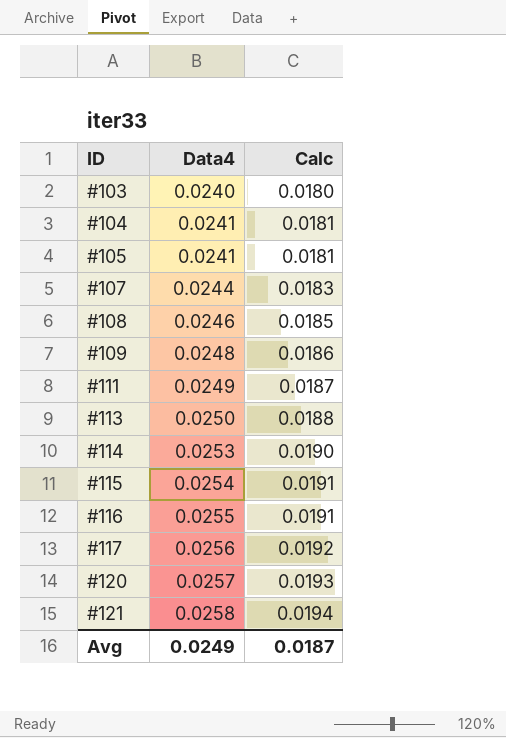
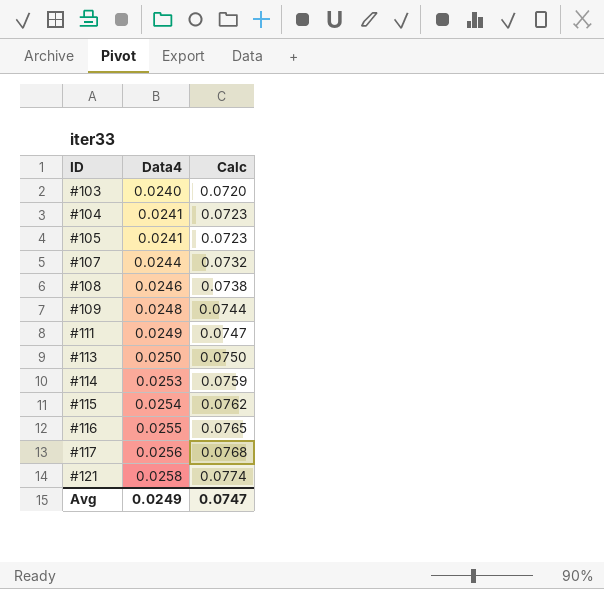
column Calc | formula: [Data4] * 0.75 -> [Data4] * 3
row #120: 0.0257 | 0.0193 -> none
Avg | Calc: 0.0187 -> 0.0747

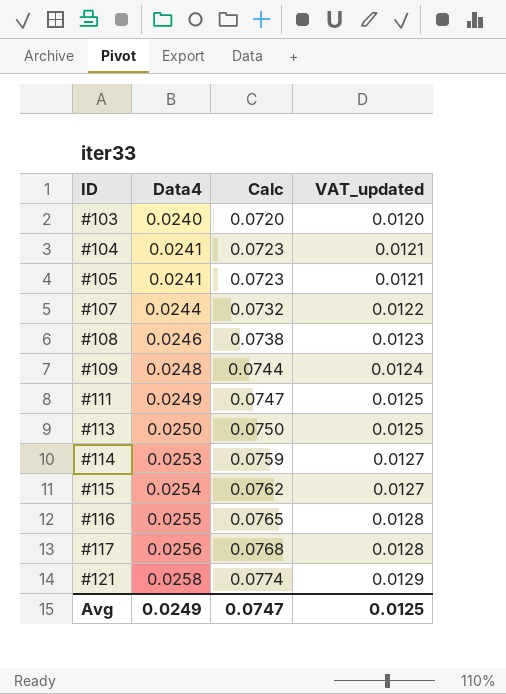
column VAT_updated | formula: none -> [Data4] * 0.5

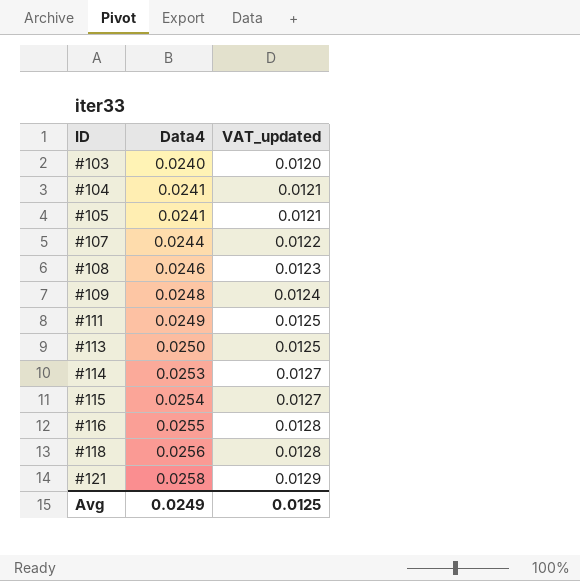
column Calc | formula: [Data4] * 3 -> none
row #117: 0.0256 | 0.0768 | 0.0128 -> none
row #118: none -> 0.0256 | 0.0128

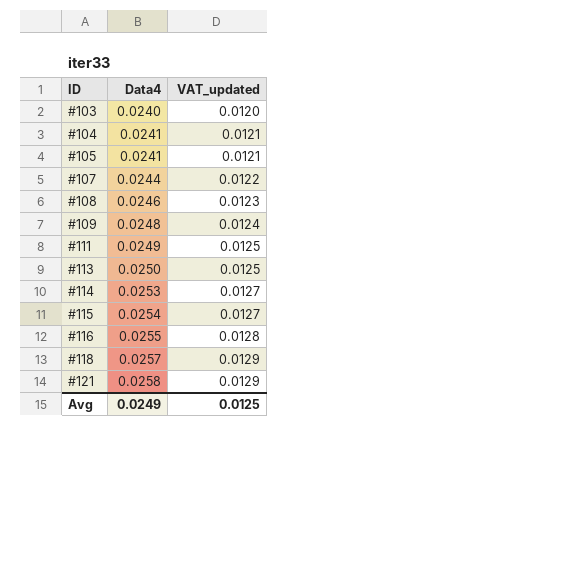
#118 | Data4: 0.0256 -> 0.0257
#118 | VAT_updated: 0.0128 -> 0.0129

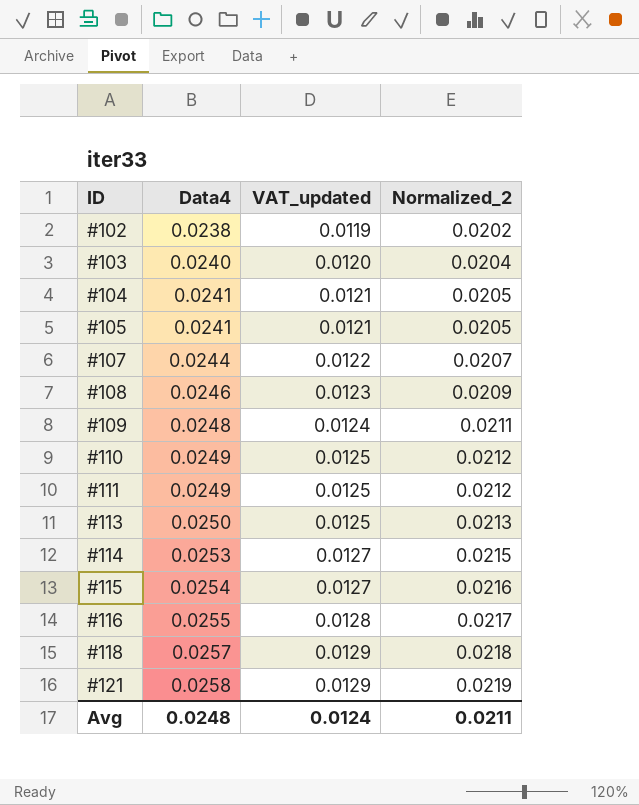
column Normalized_2 | formula: none -> [Data4] * 0.85
row #102: none -> 0.0238 | 0.0119 | 0.0202
row #110: none -> 0.0249 | 0.0125 | 0.0212
Avg | Data4: 0.0249 -> 0.0248
Avg | VAT_updated: 0.0125 -> 0.0124

